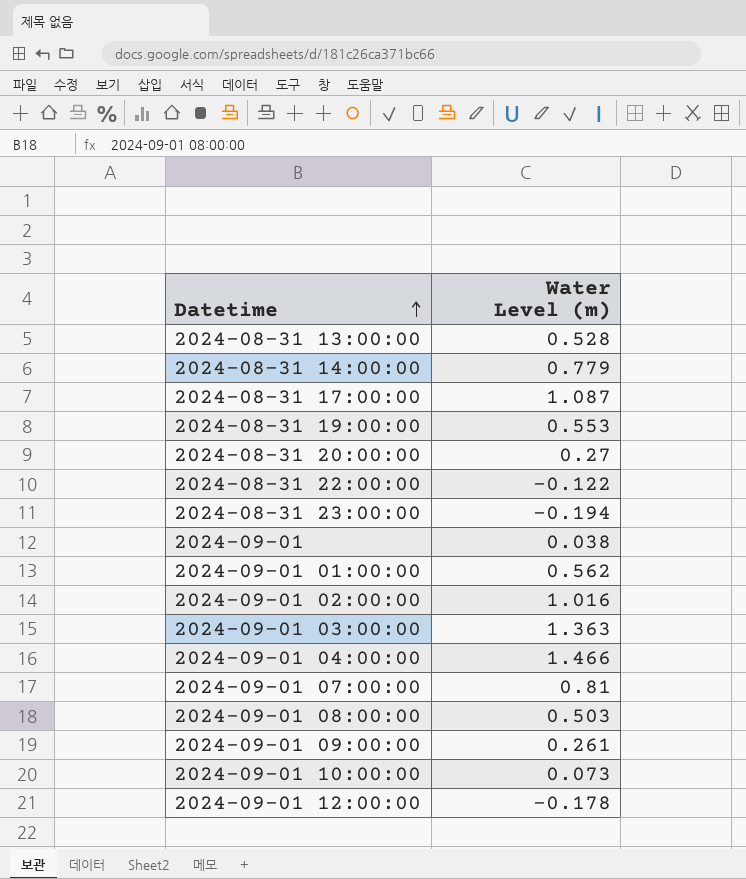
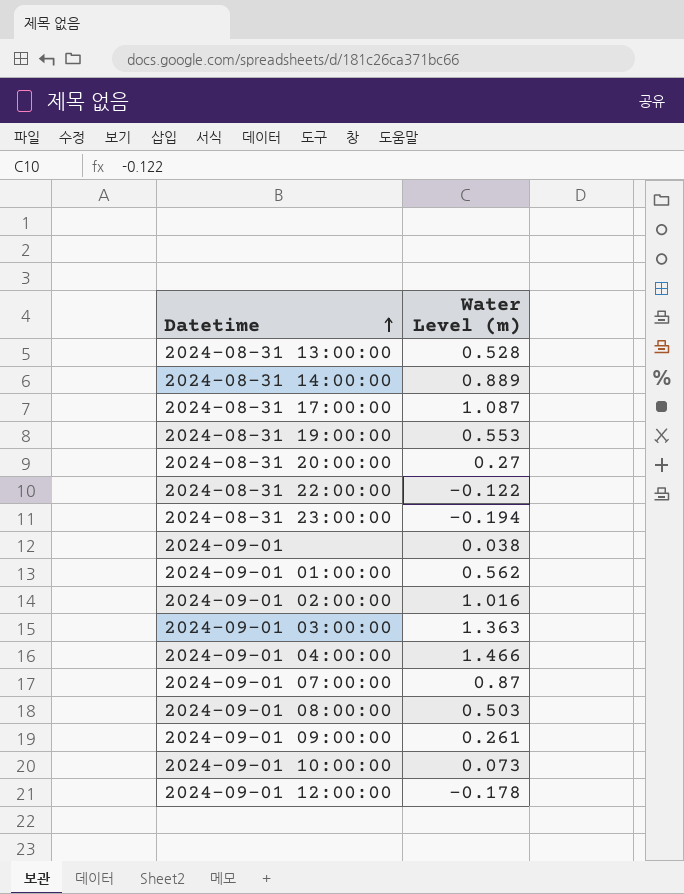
2024-08-31 14:00:00 | Water Level (m): 0.779 -> 0.889
2024-09-01 07:00:00 | Water Level (m): 0.81 -> 0.87

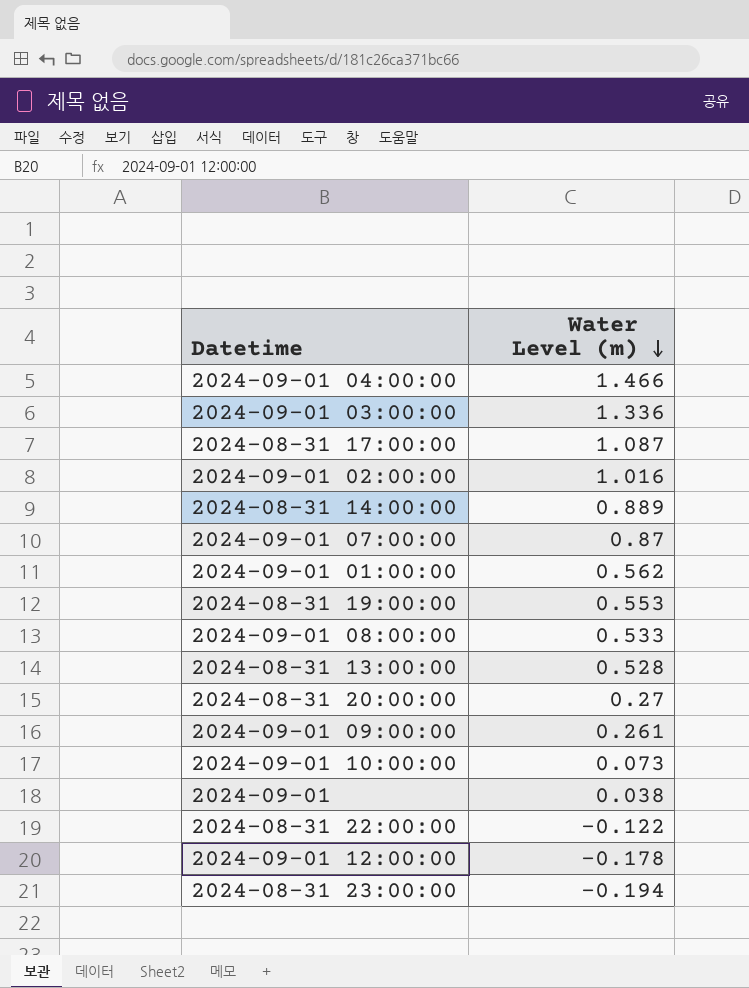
row order: Datetime ascending -> Water Level (m) descending
2024-09-01 03:00:00 | Water Level (m): 1.363 -> 1.336
2024-09-01 08:00:00 | Water Level (m): 0.503 -> 0.533

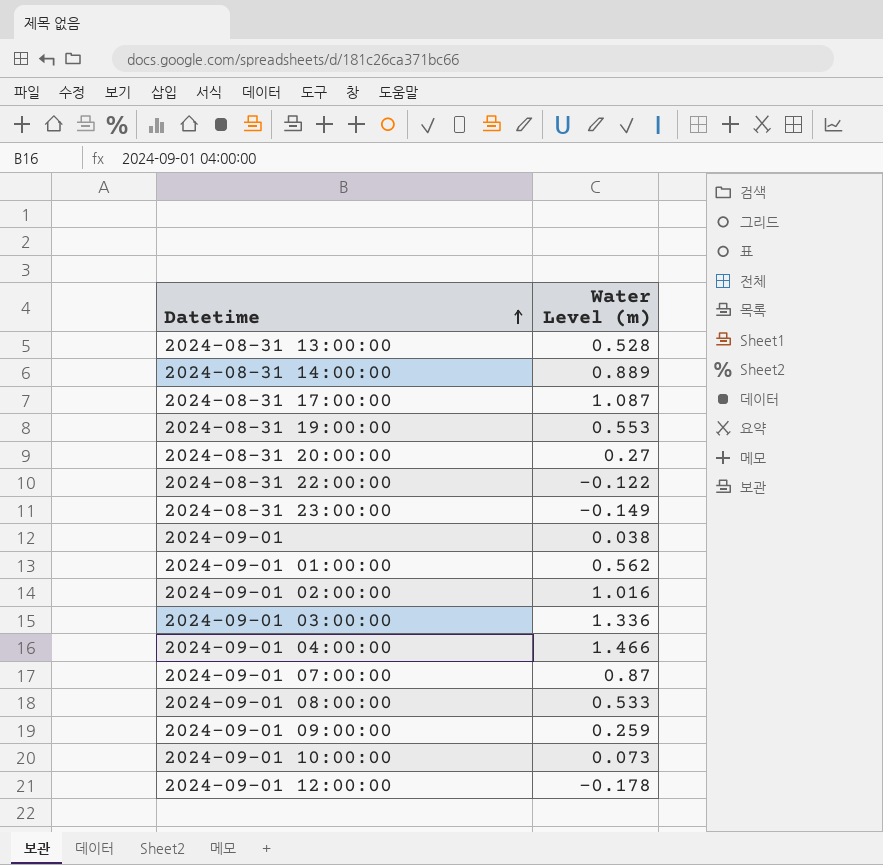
row order: Water Level (m) descending -> Datetime ascending
2024-08-31 23:00:00 | Water Level (m): -0.194 -> -0.149
2024-09-01 09:00:00 | Water Level (m): 0.261 -> 0.259

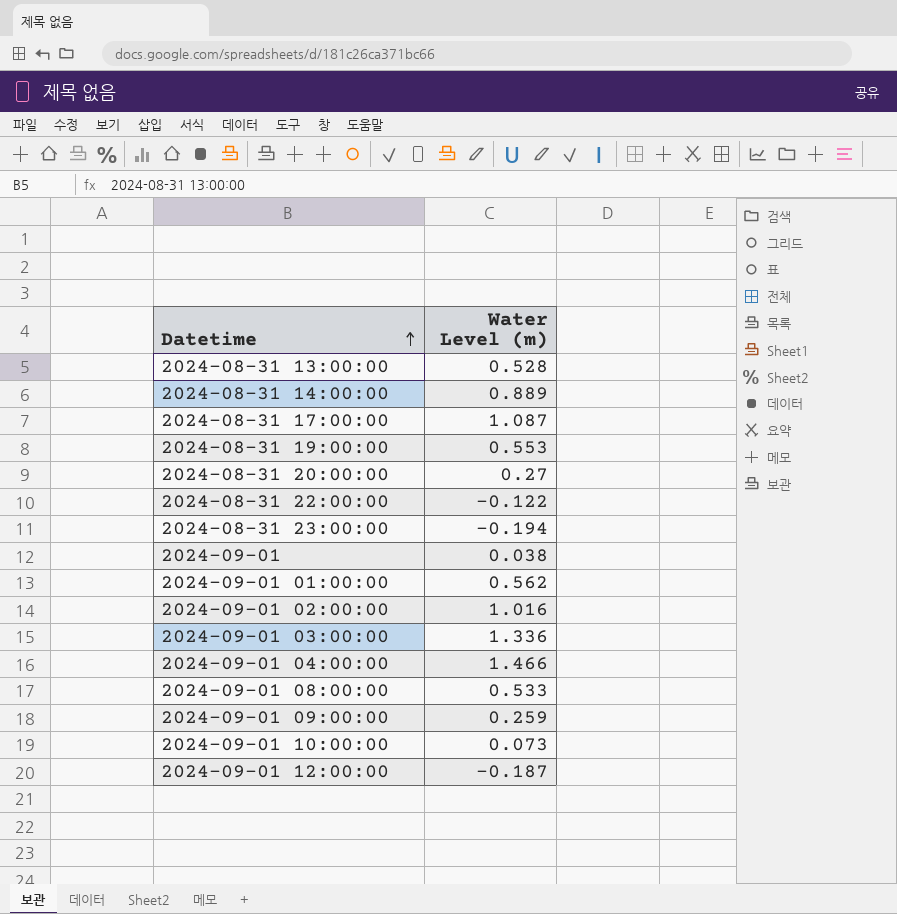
row 2024-09-01 07:00:00: 0.87 -> none
2024-08-31 23:00:00 | Water Level (m): -0.149 -> -0.194
2024-09-01 12:00:00 | Water Level (m): -0.178 -> -0.187

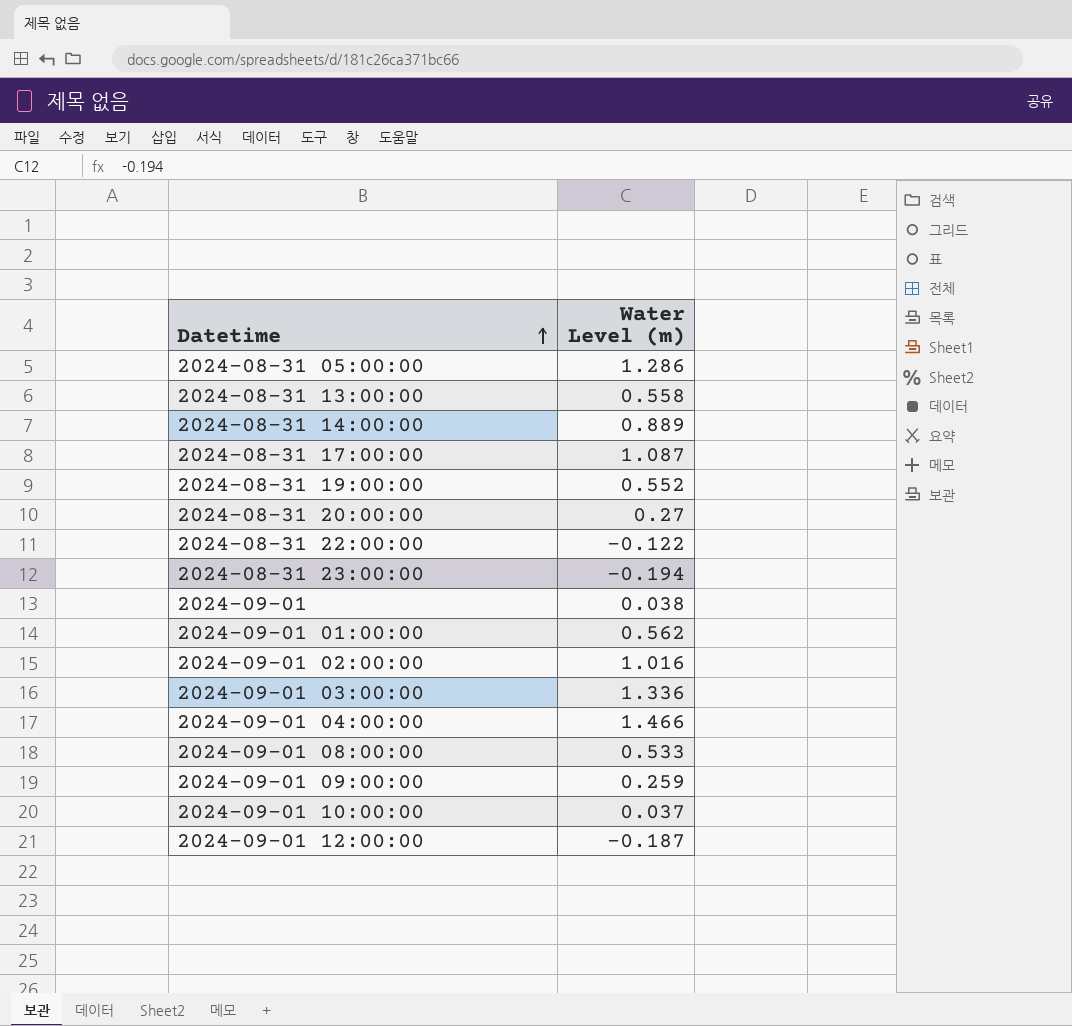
row 2024-08-31 05:00:00: none -> 1.286
2024-08-31 13:00:00 | Water Level (m): 0.528 -> 0.558
2024-08-31 19:00:00 | Water Level (m): 0.553 -> 0.552
2024-09-01 10:00:00 | Water Level (m): 0.073 -> 0.037

